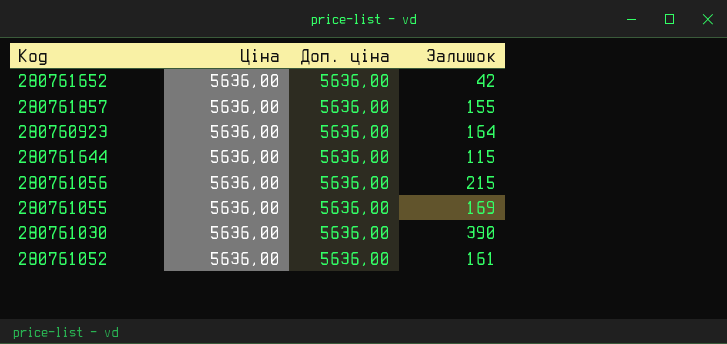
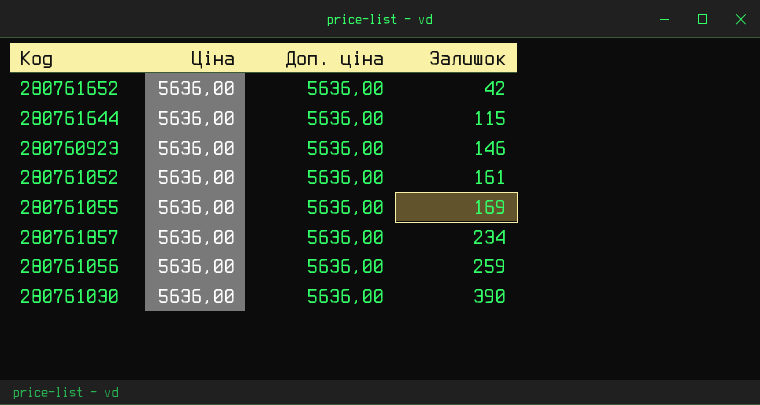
row order: none -> Залишок ascending
280760923 | Залишок: 164 -> 146
280761857 | Залишок: 155 -> 234
280761056 | Залишок: 215 -> 259

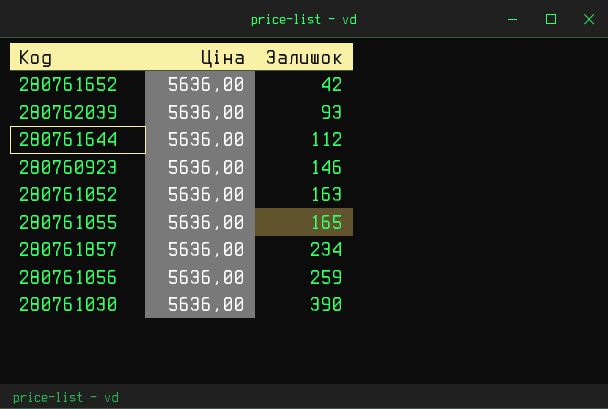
column Доп. ціна | position: 3 -> none
row 280762039: none -> 5636,00 | 93
280761644 | Залишок: 115 -> 112
280761052 | Залишок: 161 -> 163
280761055 | Залишок: 169 -> 165

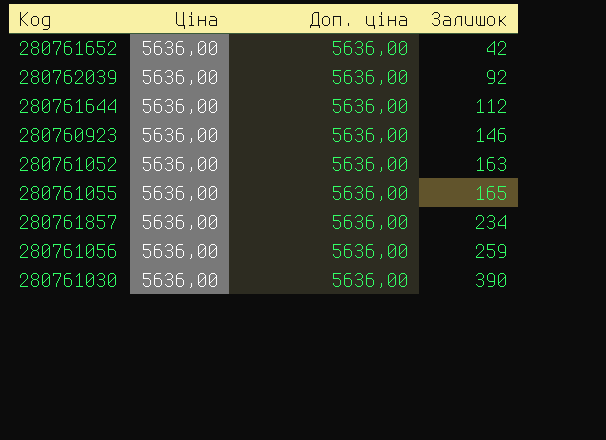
column Доп. ціна | position: none -> 3
280762039 | Залишок: 93 -> 92

